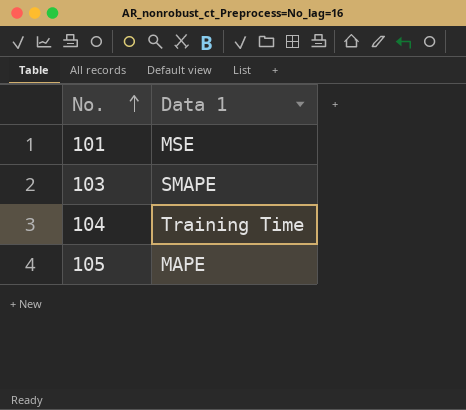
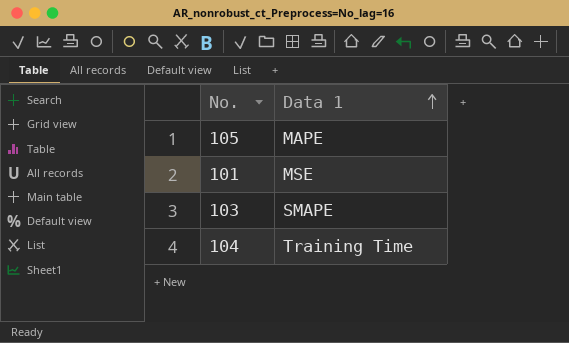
row order: No. ascending -> Data 1 ascending

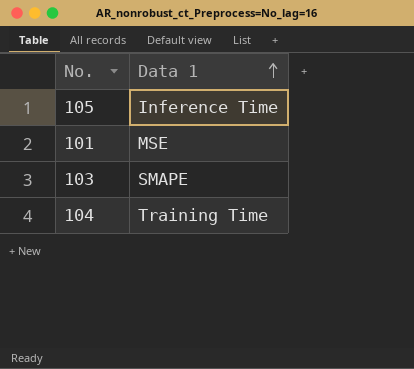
105 | Data 1: MAPE -> Inference Time

